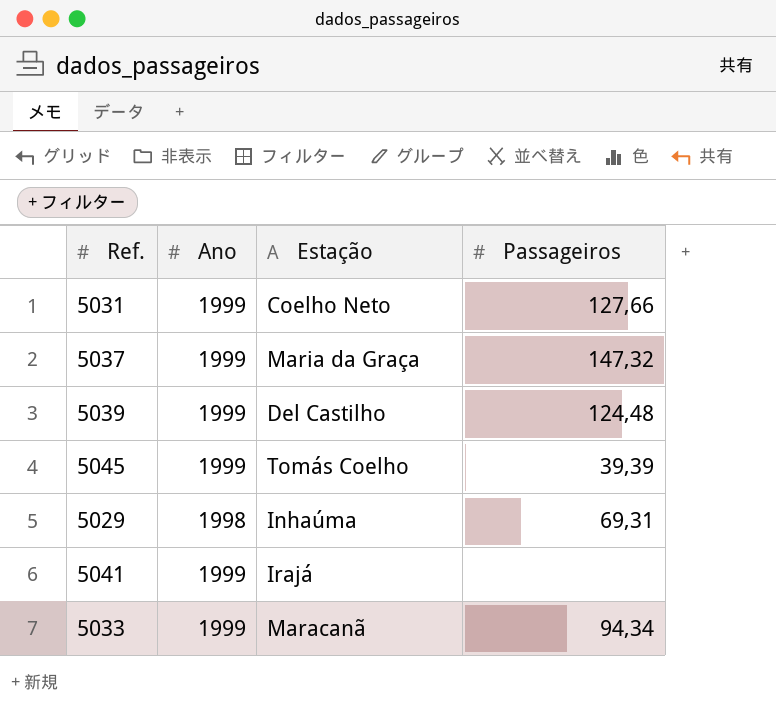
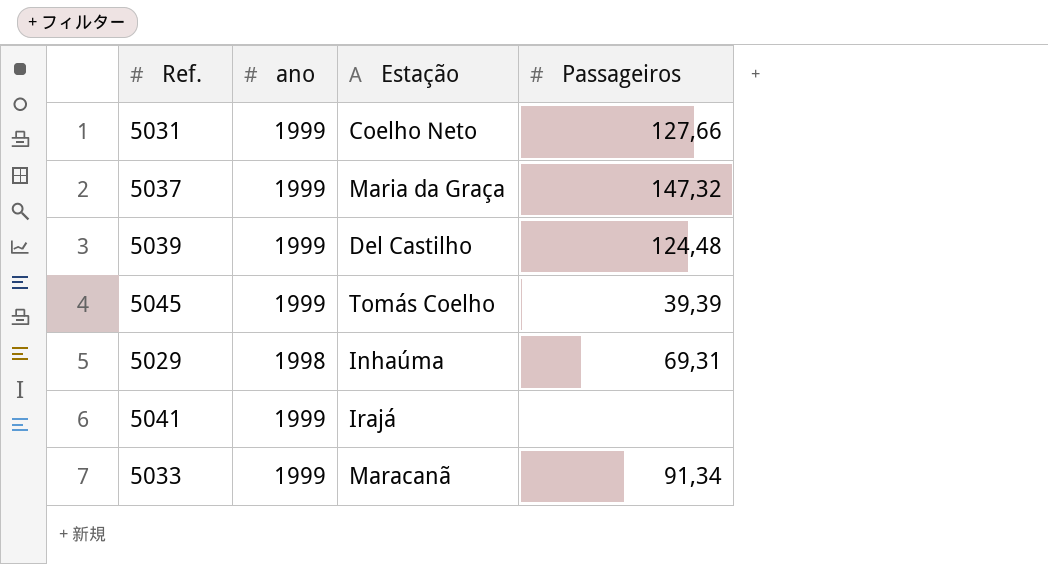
column name: Ano -> ano
5033 | Passageiros: 94,34 -> 91,34

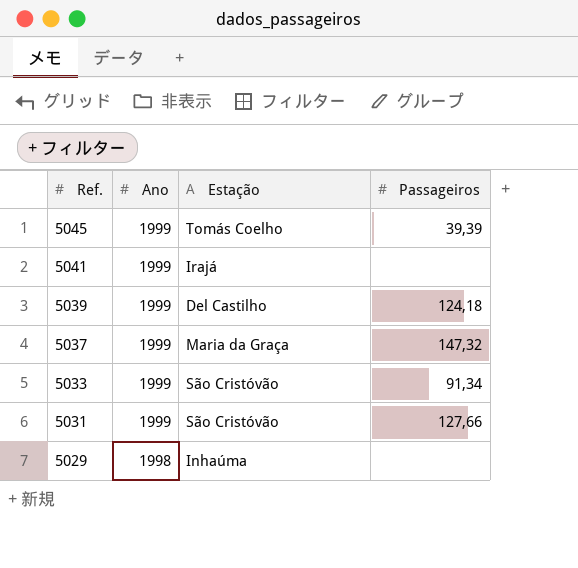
row order: none -> Ref. descending
column name: ano -> Ano
5039 | Passageiros: 124,48 -> 124,18
5033 | Estação: Maracanã -> São Cristóvão
5031 | Estação: Coelho Neto -> São Cristóvão
5029 | Passageiros: 69,31 -> none

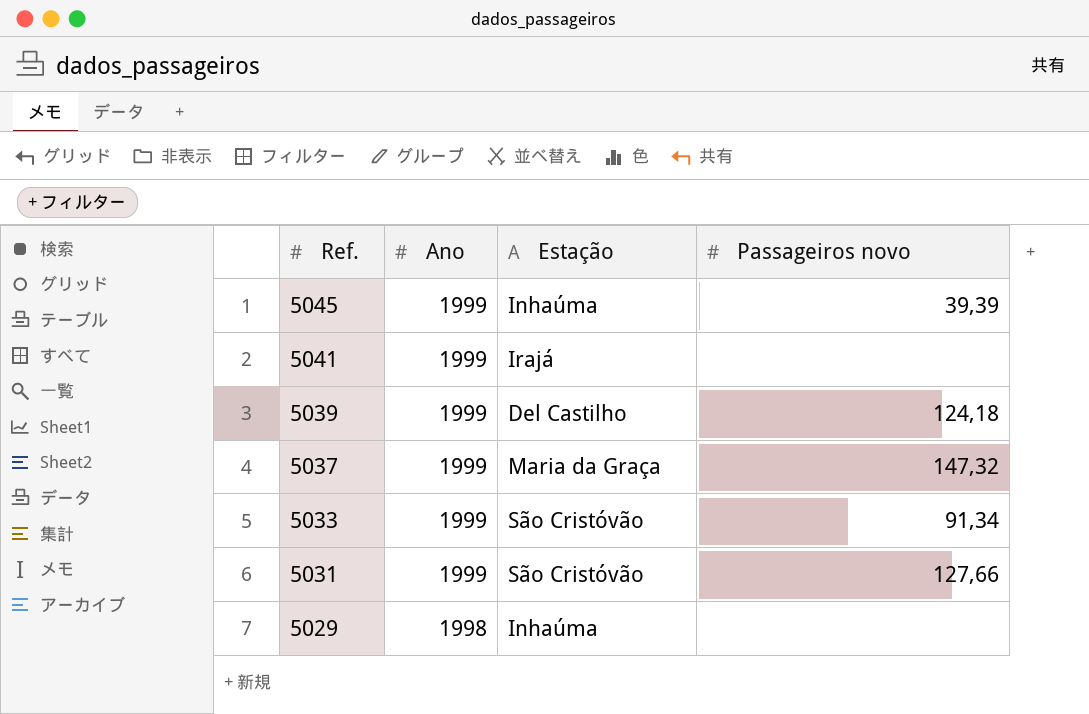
column name: Passageiros -> Passageiros novo
5045 | Estação: Tomás Coelho -> Inhaúma

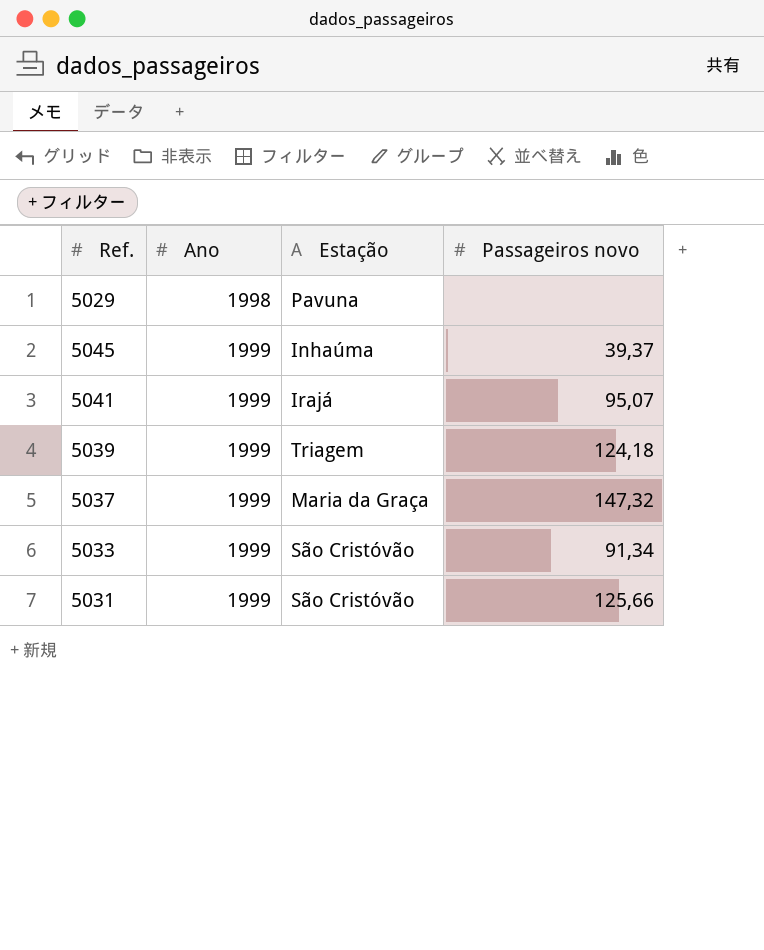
row order: Ref. descending -> Ano ascending
5029 | Estação: Inhaúma -> Pavuna
5045 | Passageiros novo: 39,39 -> 39,37
5041 | Passageiros novo: none -> 95,07
5039 | Estação: Del Castilho -> Triagem
5031 | Passageiros novo: 127,66 -> 125,66

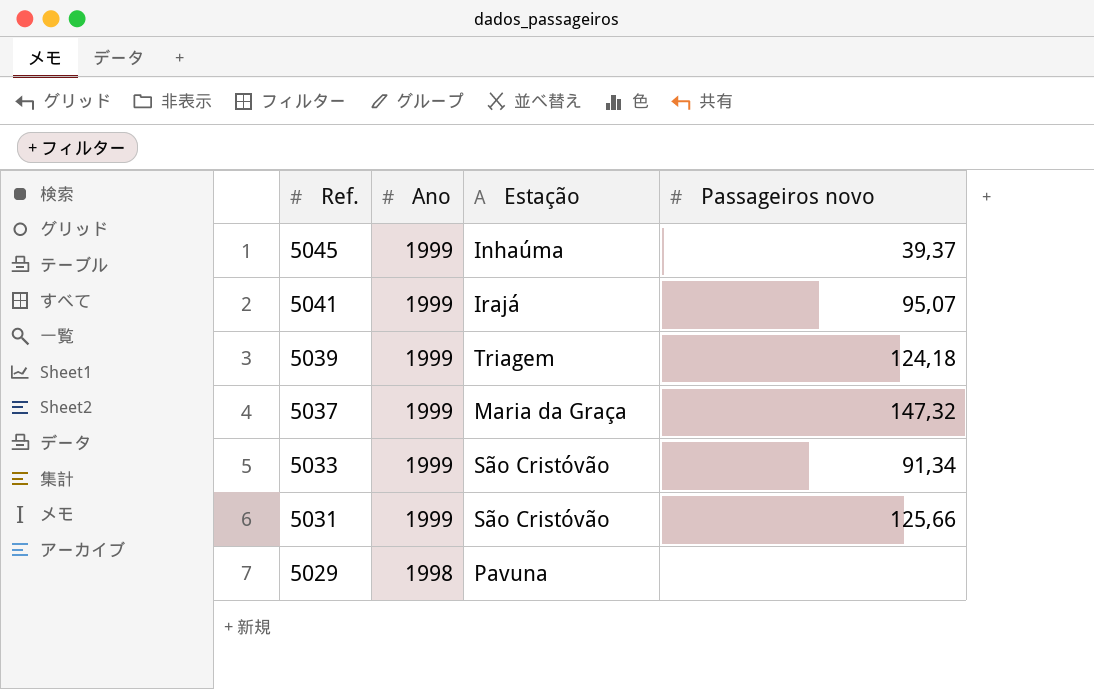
row order: Ano ascending -> Ref. descending

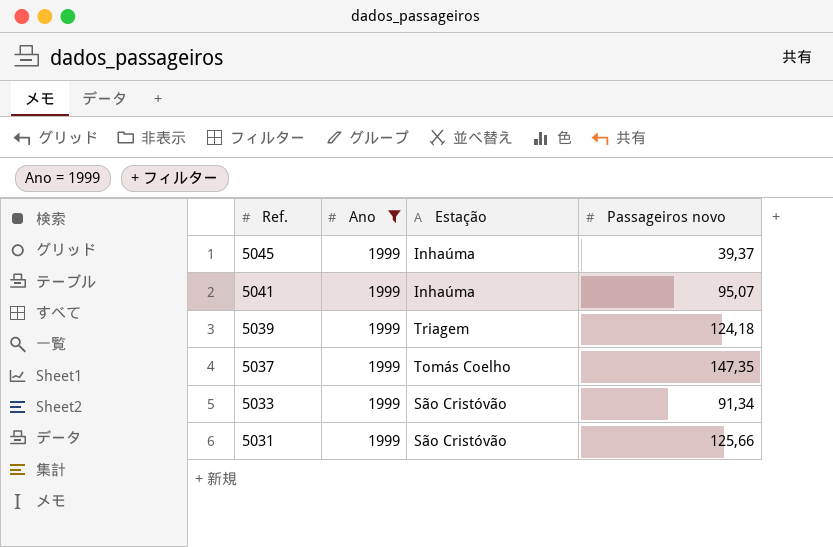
filter: none -> Ano = 1999
5041 | Estação: Irajá -> Inhaúma
5037 | Estação: Maria da Graça -> Tomás Coelho
5037 | Passageiros novo: 147,32 -> 147,35

